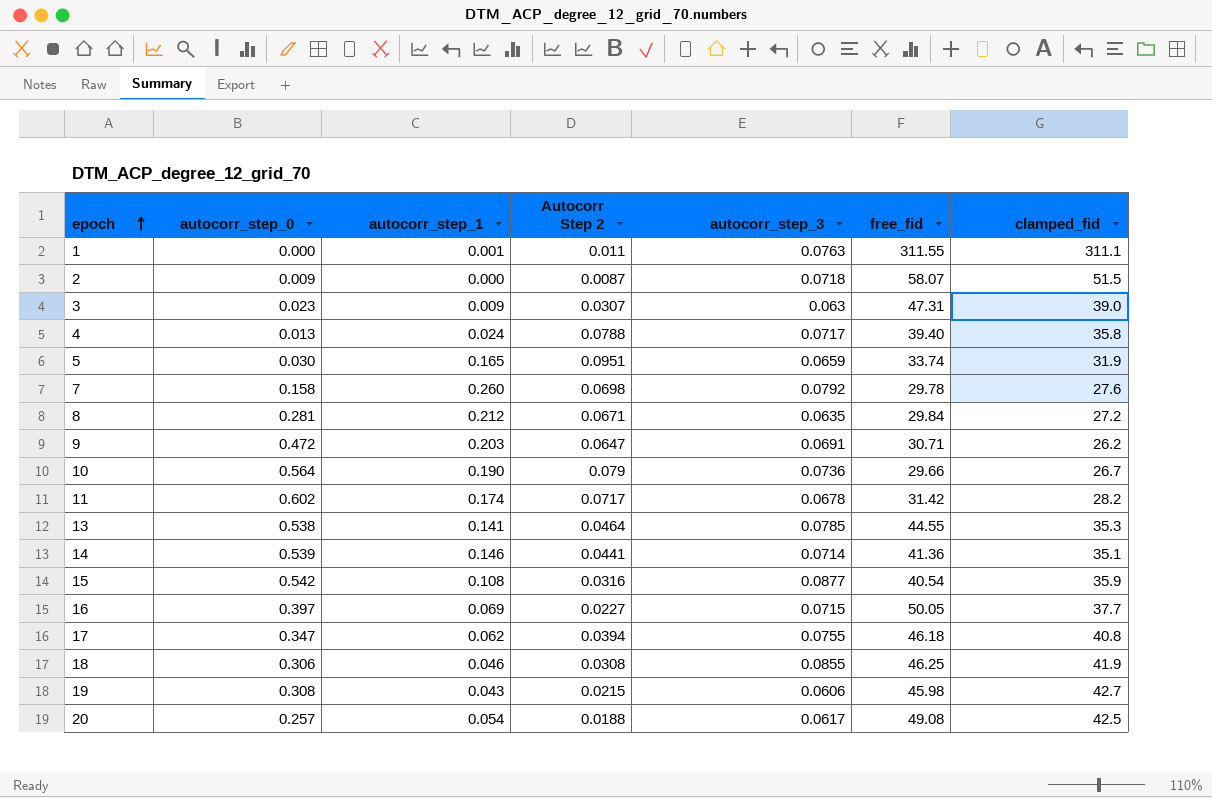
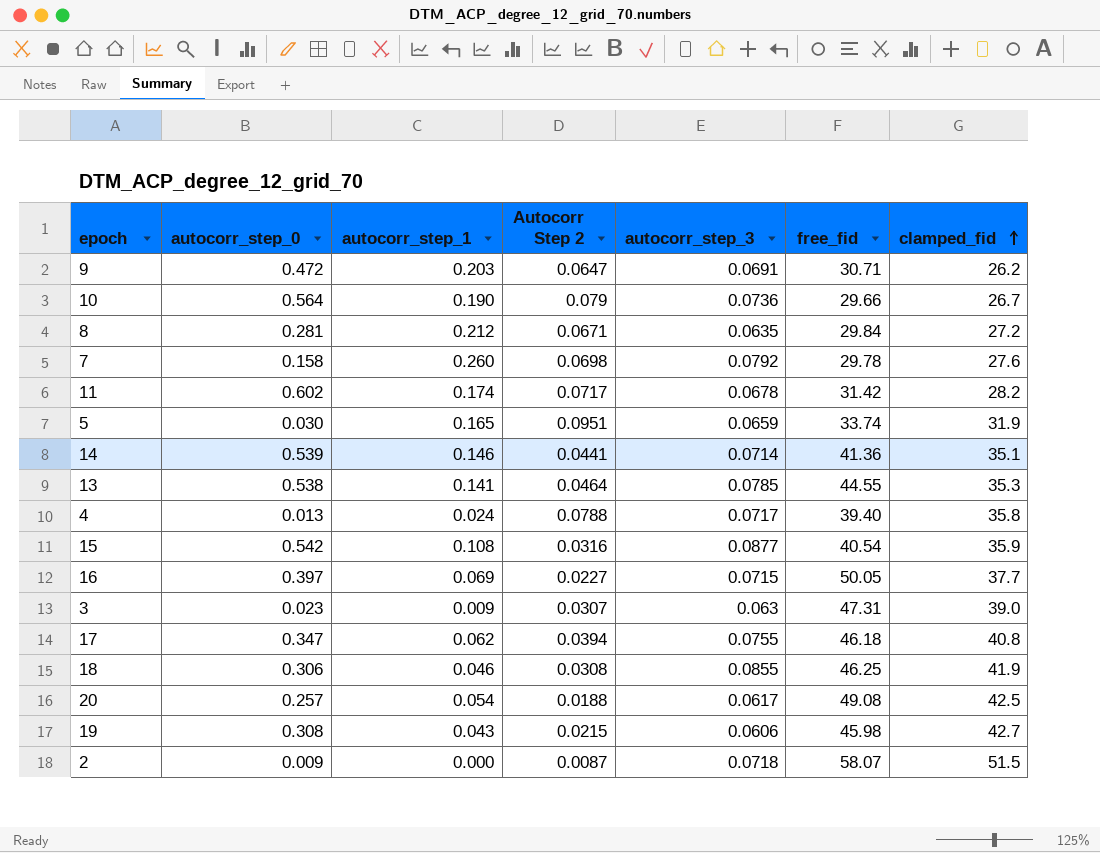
row order: epoch ascending -> clamped_fid ascending
row 1: 0.000 | 0.001 | 0.011 | 0.0763 | 311.55 | 311.1 -> none

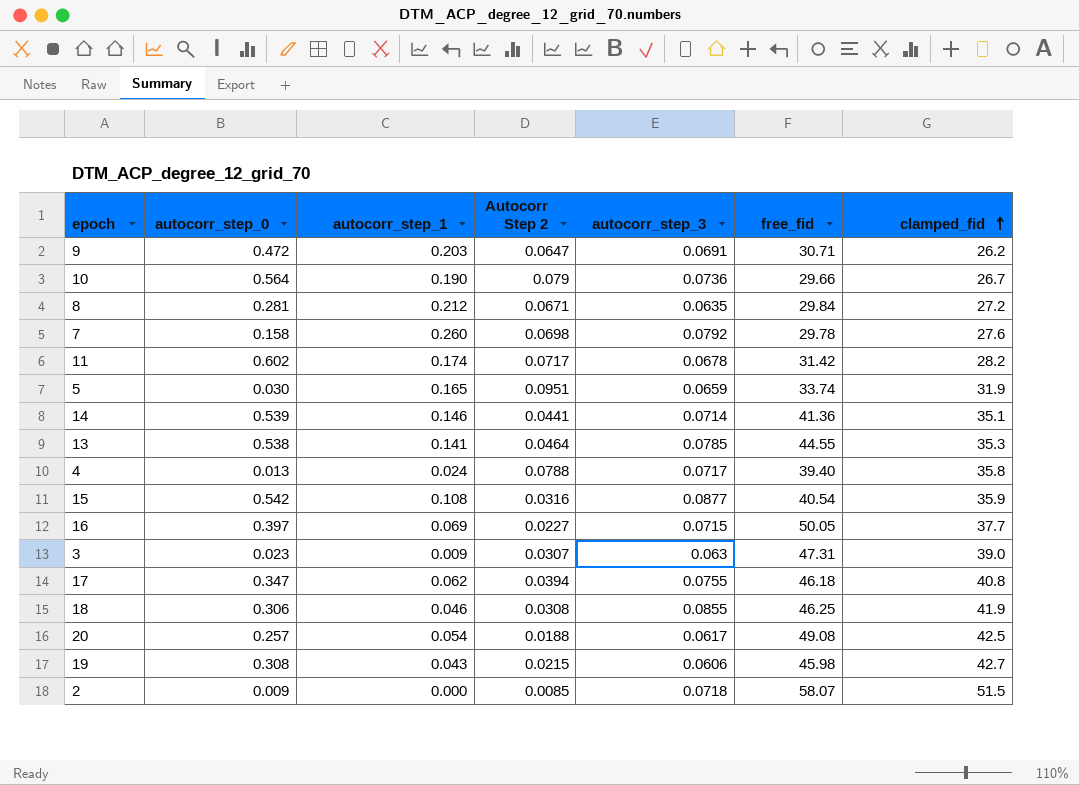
2 | Autocorr Step 2: 0.0087 -> 0.0085

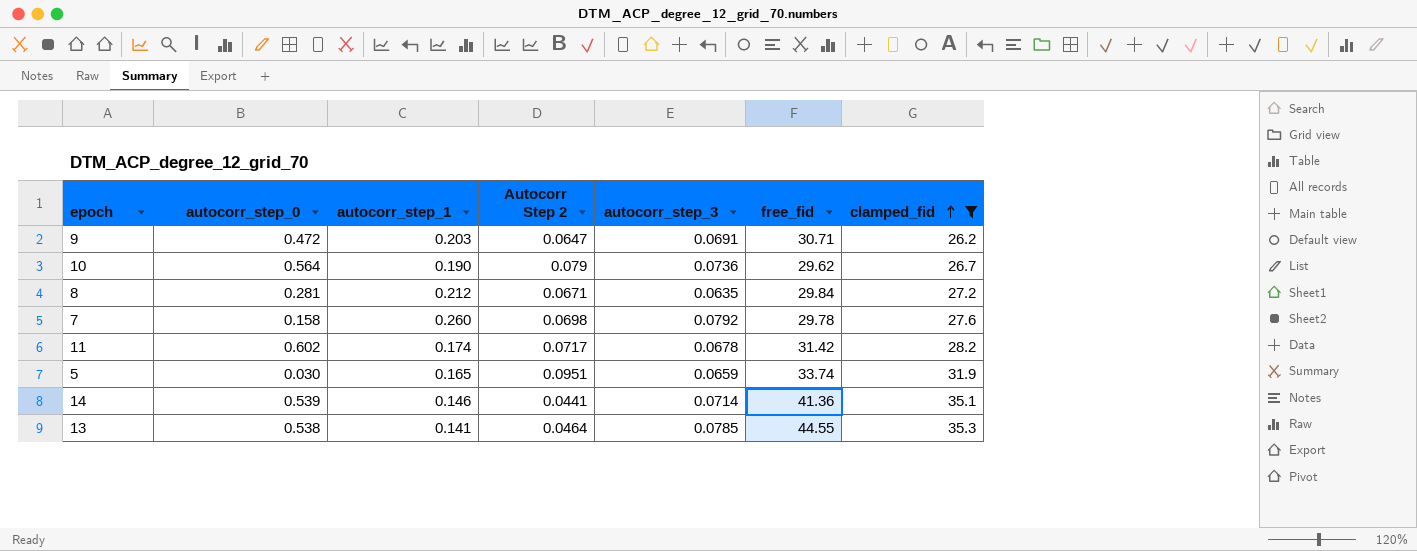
filter: none -> clamped_fid <= 35.3
10 | free_fid: 29.66 -> 29.62

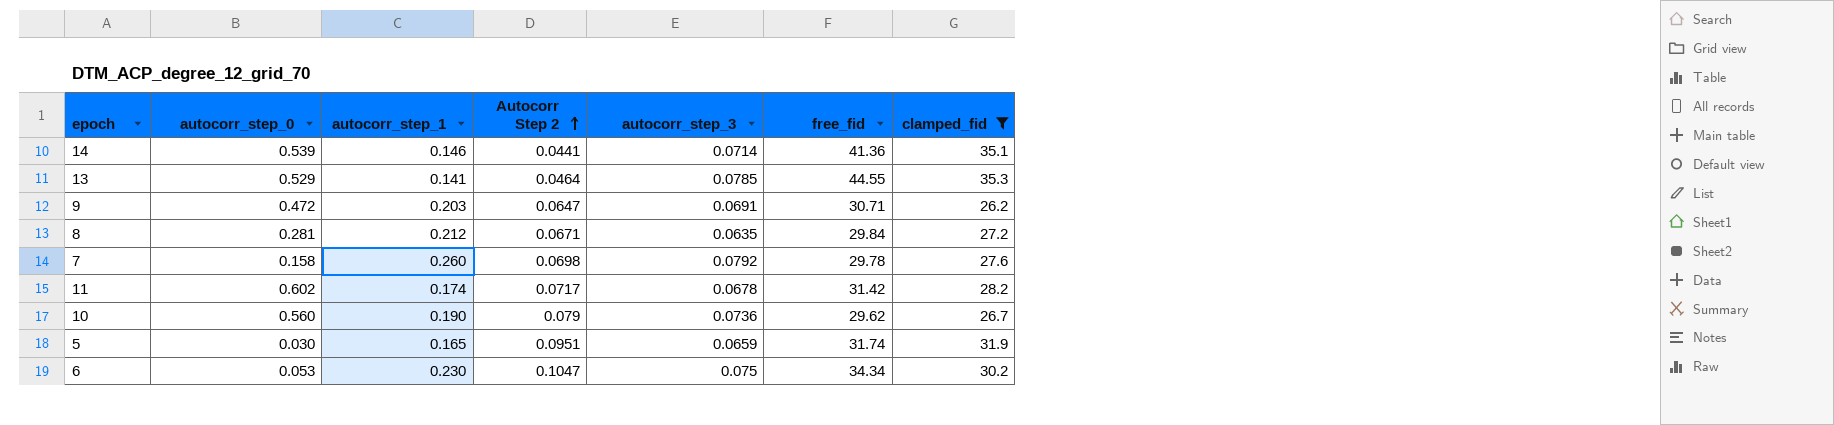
row order: clamped_fid ascending -> Autocorr Step 2 ascending
13 | autocorr_step_0: 0.538 -> 0.529
10 | autocorr_step_0: 0.564 -> 0.560
5 | free_fid: 33.74 -> 31.74
row 6: none -> 0.053 | 0.230 | 0.1047 | 0.075 | 34.34 | 30.2

